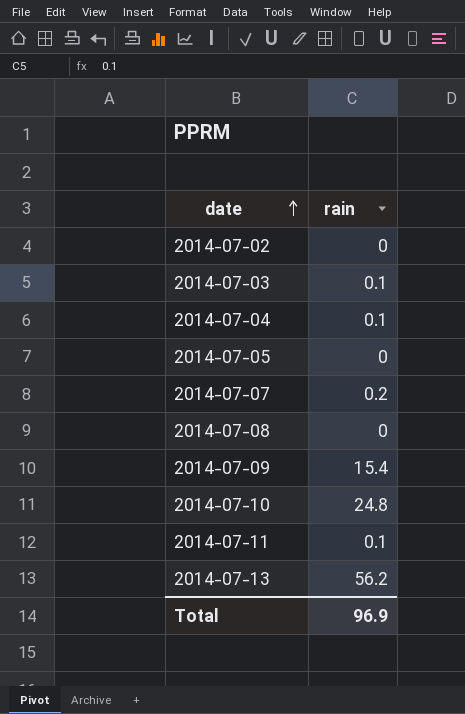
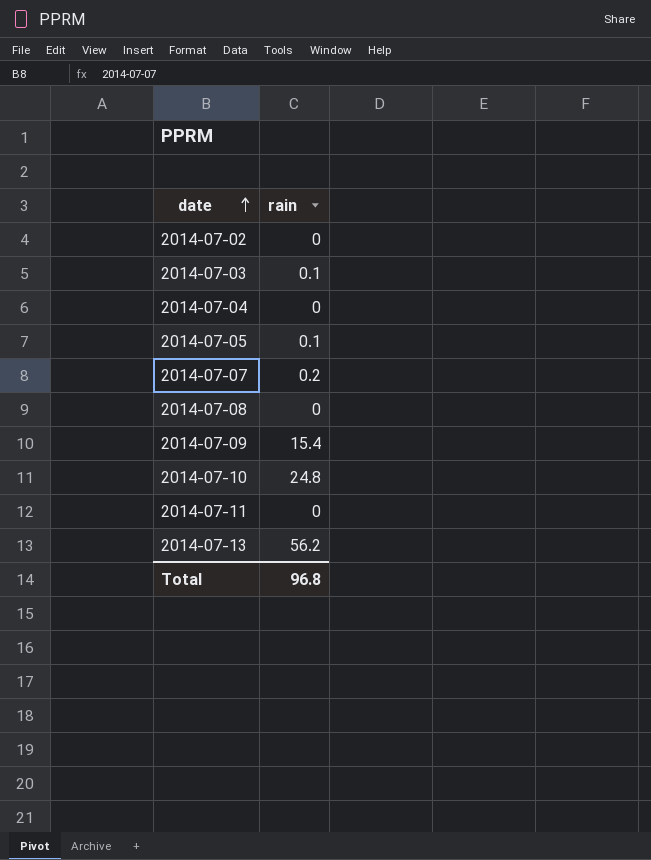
2014-07-04 | rain: 0.1 -> 0
2014-07-05 | rain: 0 -> 0.1
2014-07-11 | rain: 0.1 -> 0
Total | rain: 96.9 -> 96.8

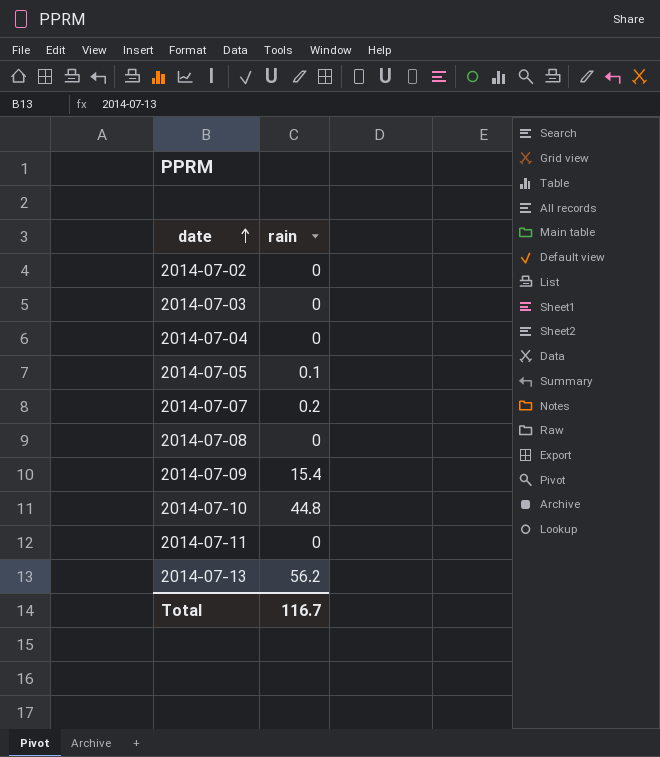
2014-07-03 | rain: 0.1 -> 0
2014-07-10 | rain: 24.8 -> 44.8
Total | rain: 96.8 -> 116.7

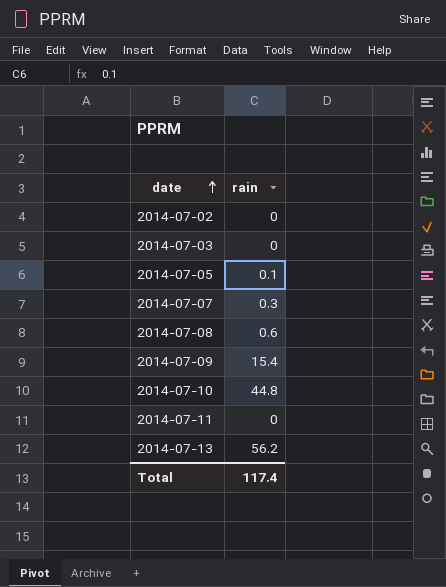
row 2014-07-04: 0 -> none
2014-07-07 | rain: 0.2 -> 0.3
2014-07-08 | rain: 0 -> 0.6
Total | rain: 116.7 -> 117.4

